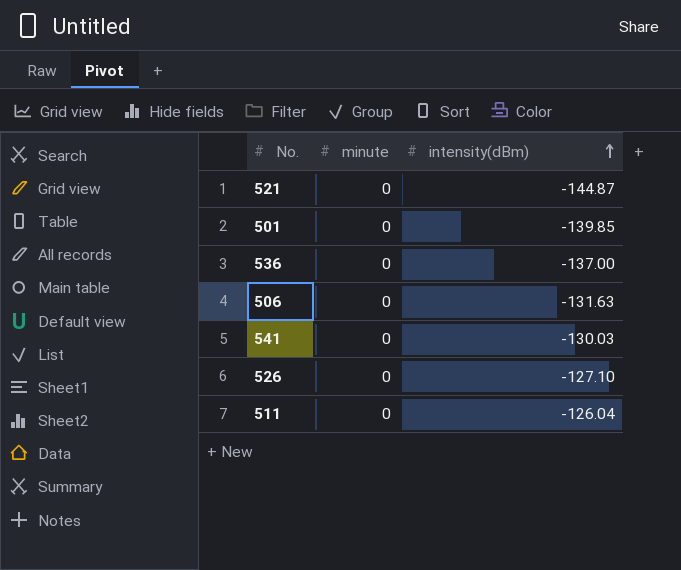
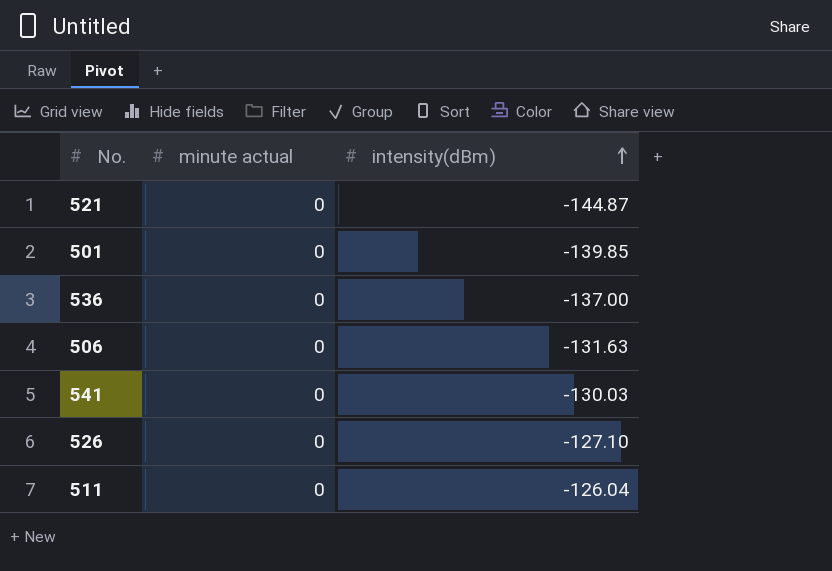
column name: minute -> minute actual

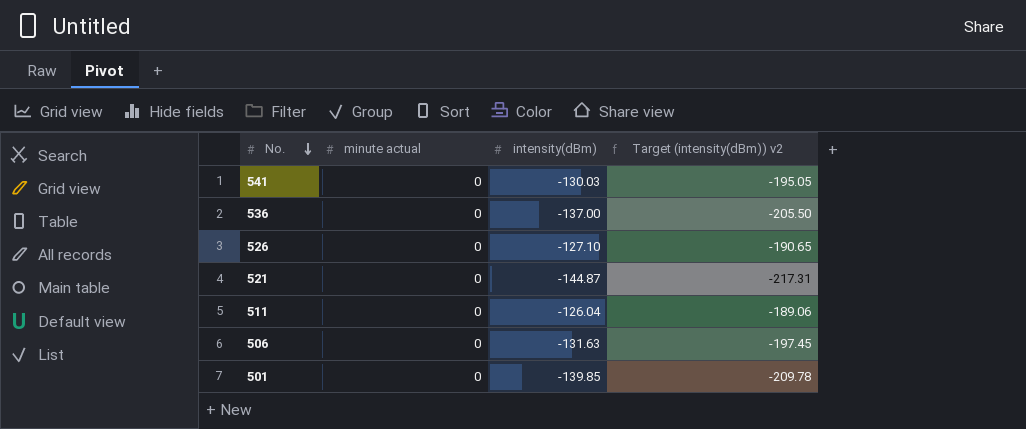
row order: intensity(dBm) ascending -> No. descending
column Target (intensity(dBm)) v2 | formula: none -> [intensity(dBm)] * 1.5

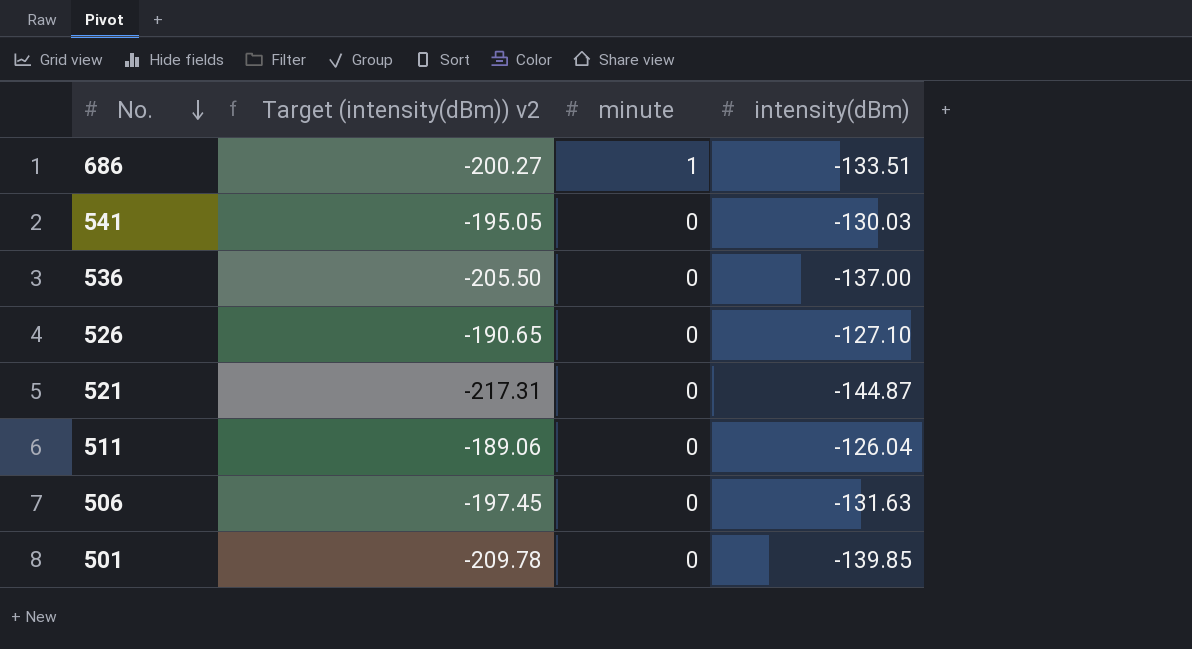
column Target (intensity(dBm)) v2 | position: 4 -> 2
column name: minute actual -> minute
row 686: none -> -200.27 | 1 | -133.51

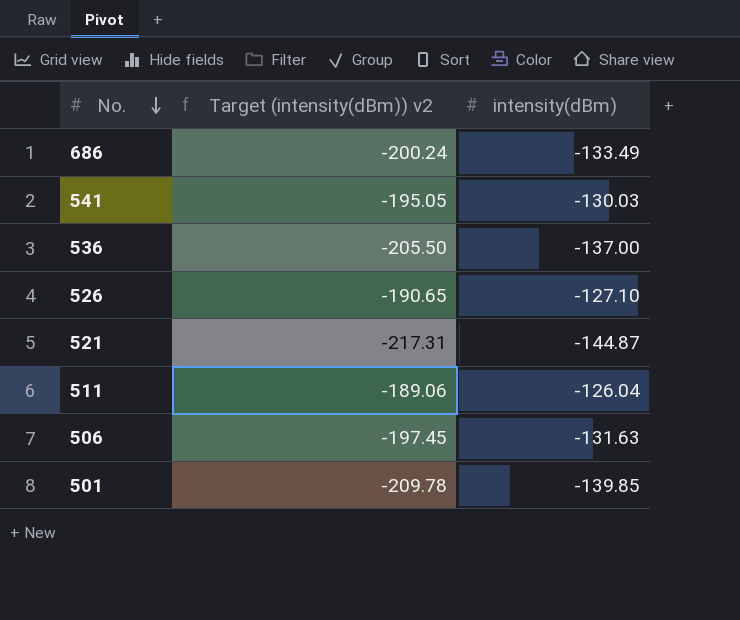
column minute | position: 3 -> none
686 | Target (intensity(dBm)) v2: -200.27 -> -200.24
686 | intensity(dBm): -133.51 -> -133.49

